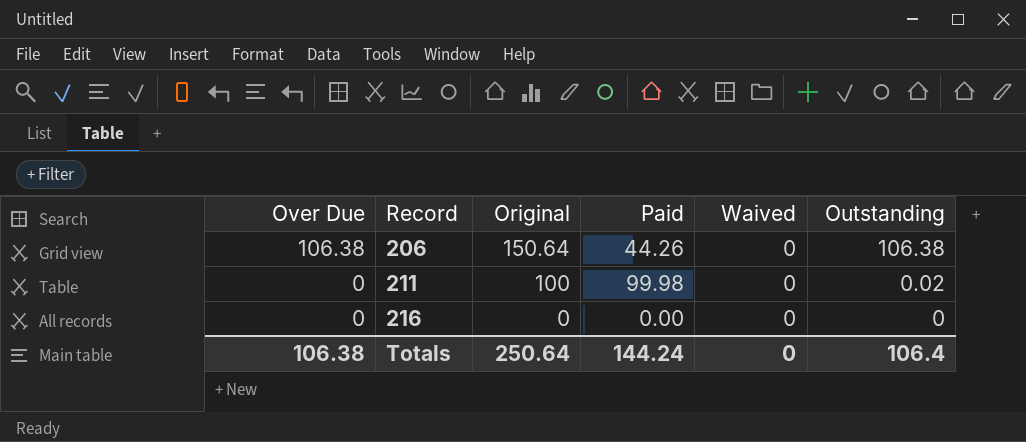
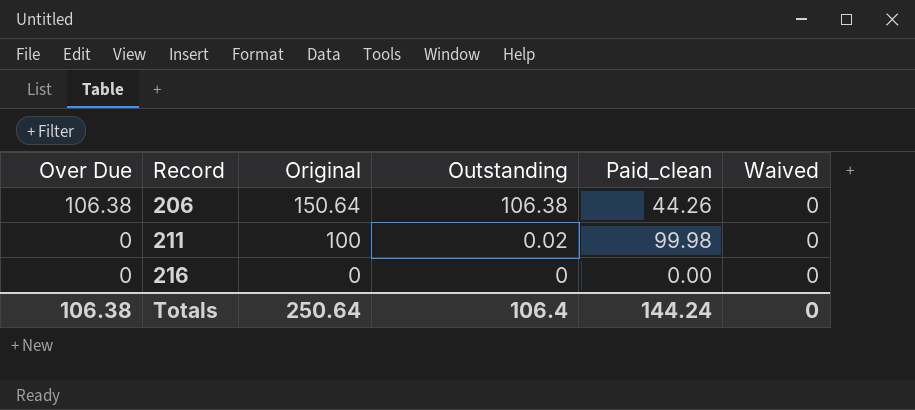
column Outstanding | position: 6 -> 4
column name: Paid -> Paid_clean

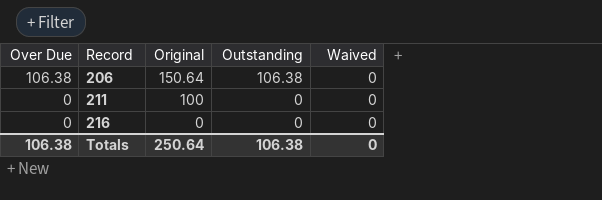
column Paid_clean | formula: [Original] - [Outstanding] -> none
211 | Outstanding: 0.02 -> 0
Totals | Outstanding: 106.4 -> 106.38

